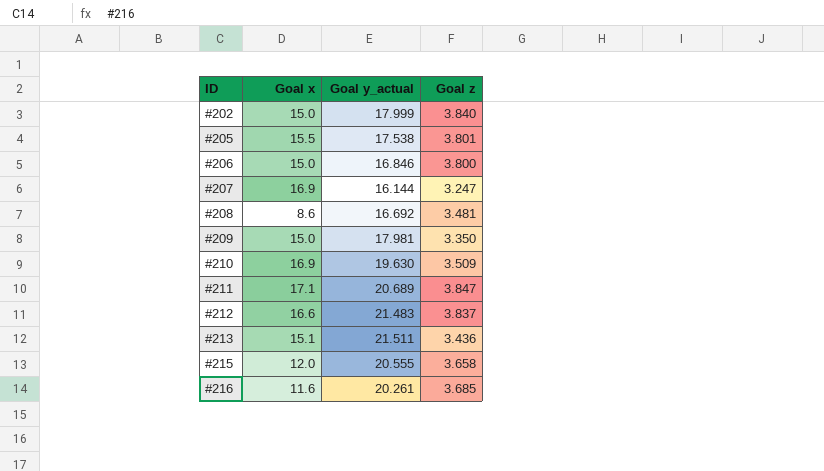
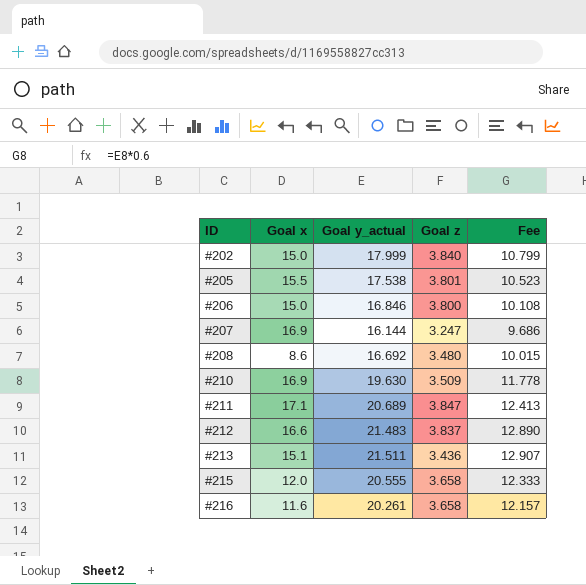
column Fee | formula: none -> [Goal y_actual] * 0.6
row #209: 15.0 | 17.981 | 3.350 -> none
#208 | Goal z: 3.481 -> 3.480
#216 | Goal z: 3.685 -> 3.658

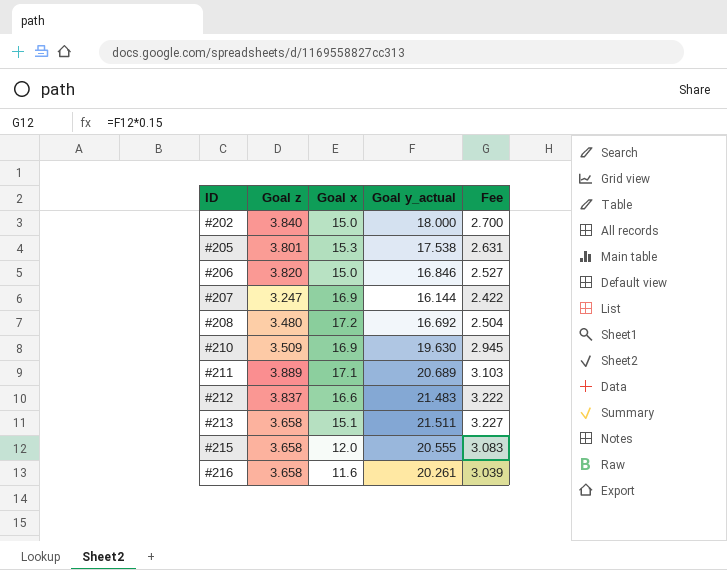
column Goal z | position: 4 -> 2
column Fee | formula: [Goal y_actual] * 0.6 -> [Goal y_actual] * 0.15
#202 | Goal y_actual: 17.999 -> 18.000
#205 | Goal x: 15.5 -> 15.3
#206 | Goal z: 3.800 -> 3.820
#208 | Goal x: 8.6 -> 17.2
#211 | Goal z: 3.847 -> 3.889
#213 | Goal z: 3.436 -> 3.658

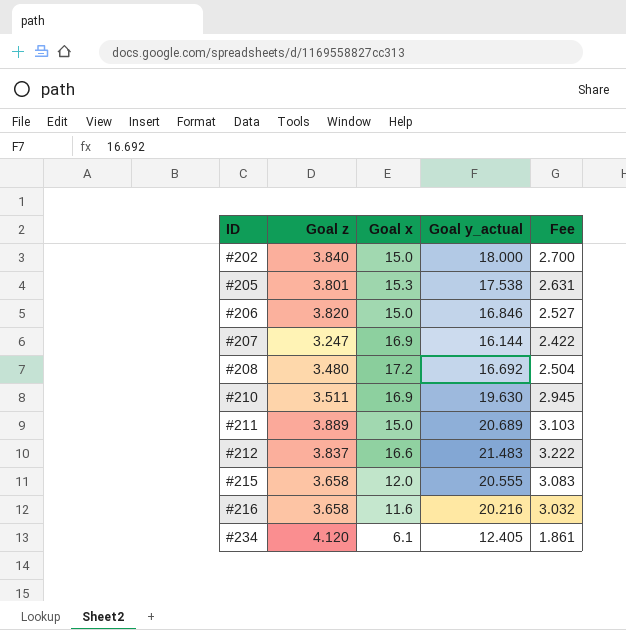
row #213: 3.658 | 15.1 | 21.511 | 3.227 -> none
#210 | Goal z: 3.509 -> 3.511
#211 | Goal x: 17.1 -> 15.0
#216 | Goal y_actual: 20.261 -> 20.216
#216 | Fee: 3.039 -> 3.032
row #234: none -> 4.120 | 6.1 | 12.405 | 1.861

